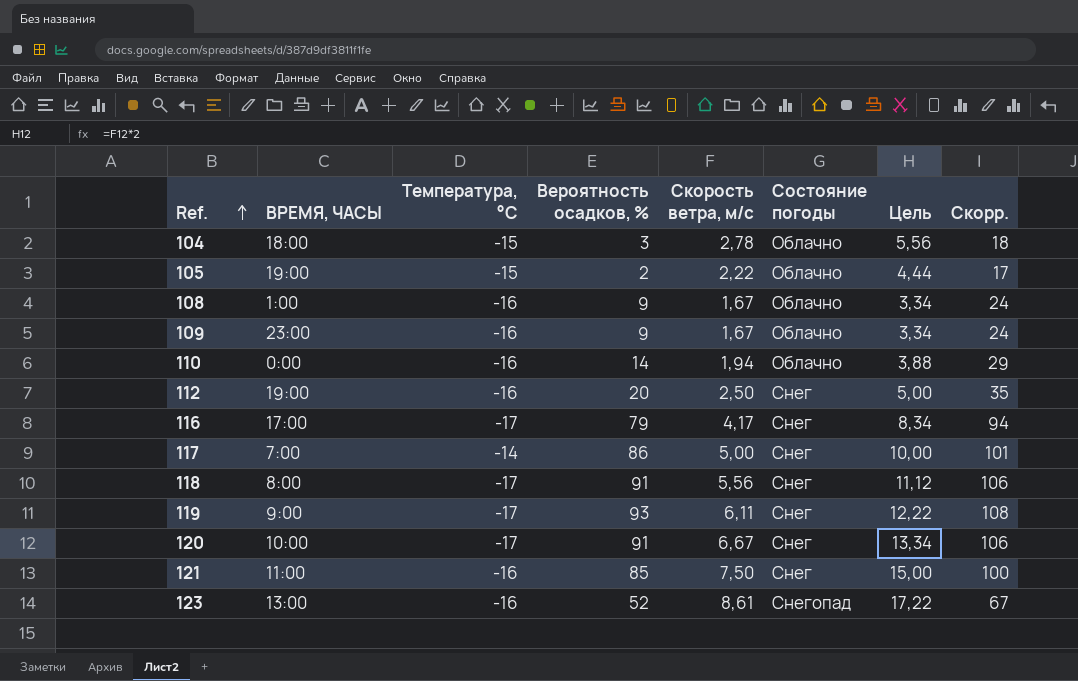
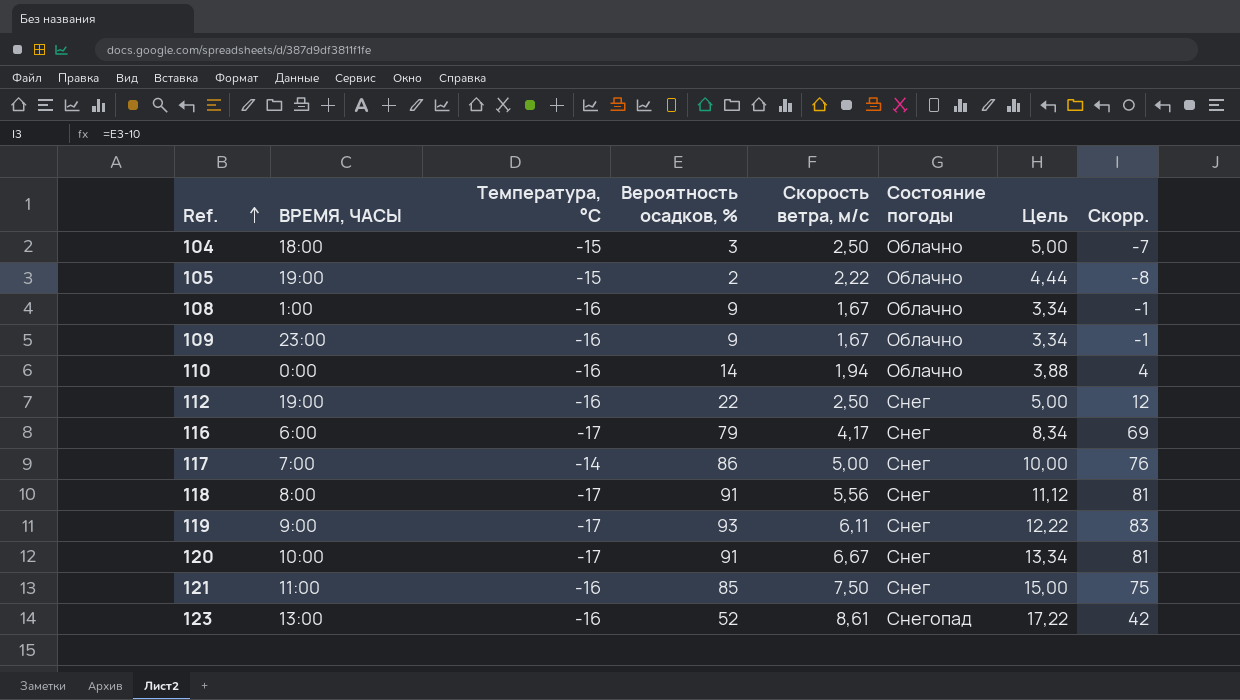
column Скорр. | formula: [Вероятность осадков, %] + 15 -> [Вероятность осадков, %] - 10
104 | Скорость ветра, м/c: 2,78 -> 2,50
104 | Цель: 5,56 -> 5,00
112 | Вероятность осадков, %: 20 -> 22
116 | ВРЕМЯ, ЧАСЫ: 17:00 -> 6:00

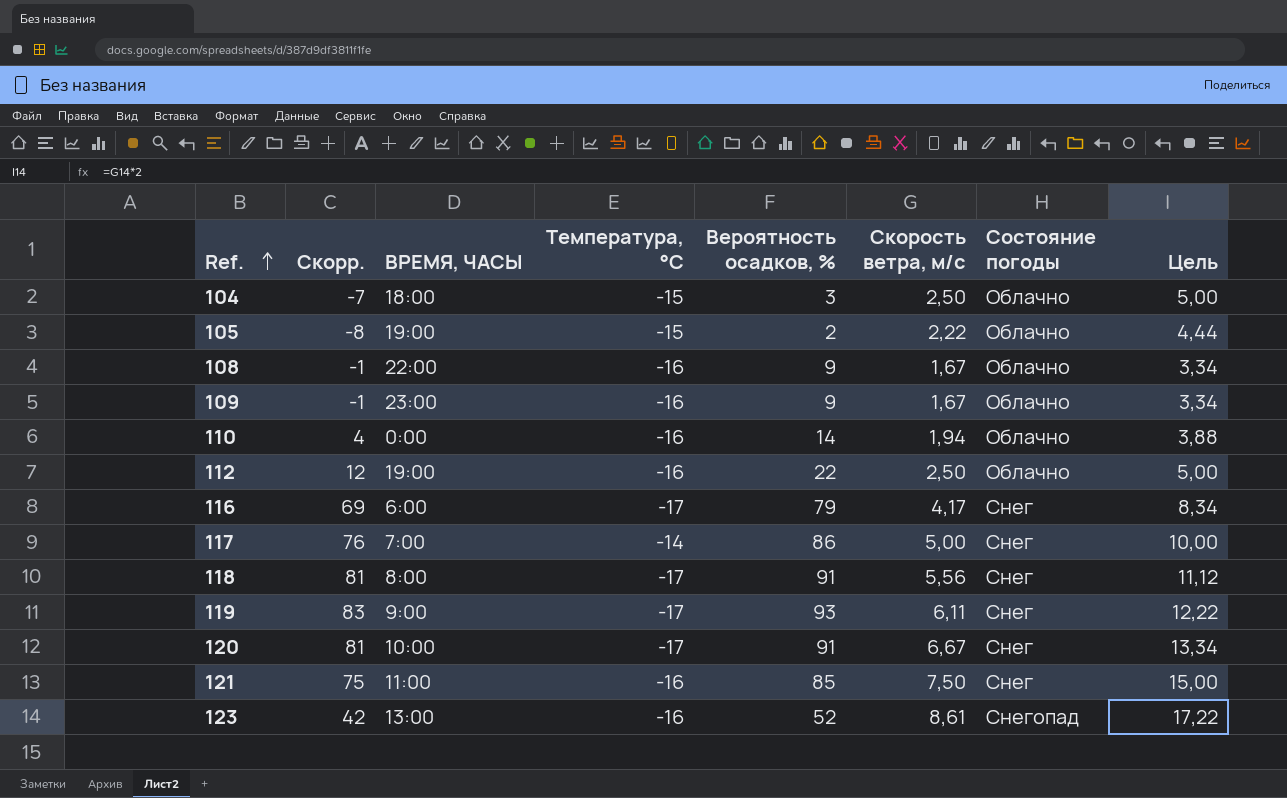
column Скорр. | position: 8 -> 2
108 | ВРЕМЯ, ЧАСЫ: 1:00 -> 22:00
112 | Состояние погоды: Снег -> Облачно

